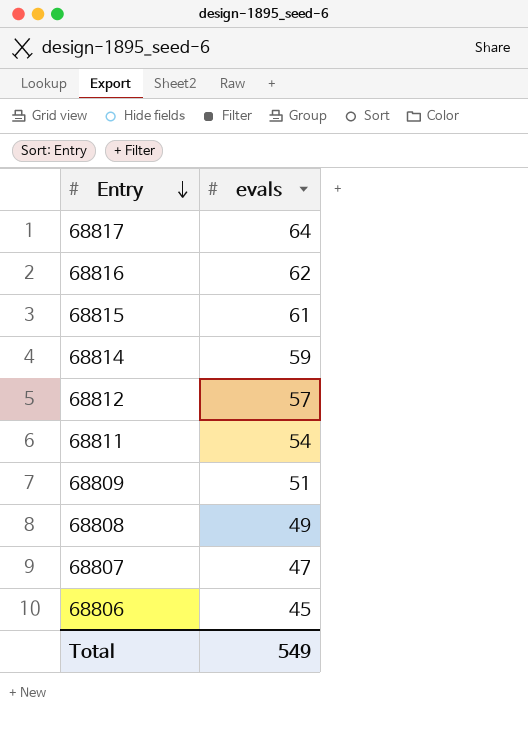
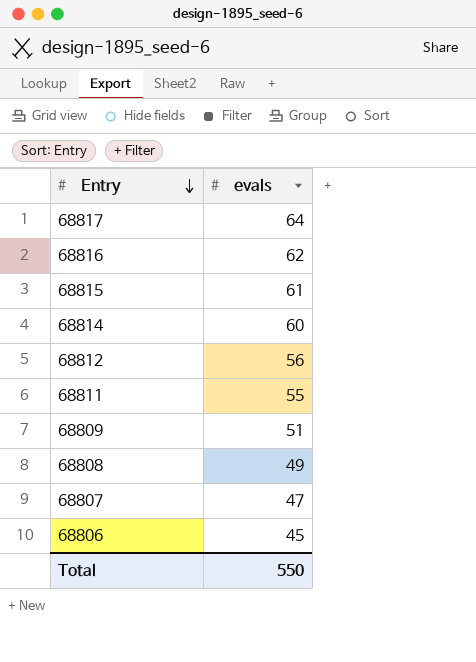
68814 | evals: 59 -> 60
68812 | evals: 57 -> 56
68811 | evals: 54 -> 55
Total | evals: 549 -> 550

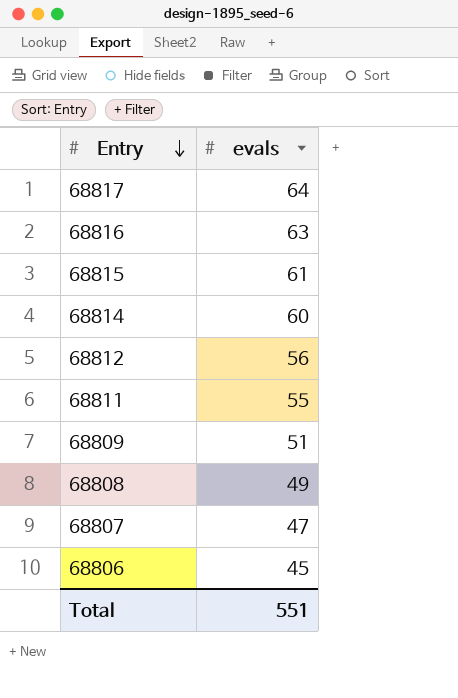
68816 | evals: 62 -> 63
Total | evals: 550 -> 551

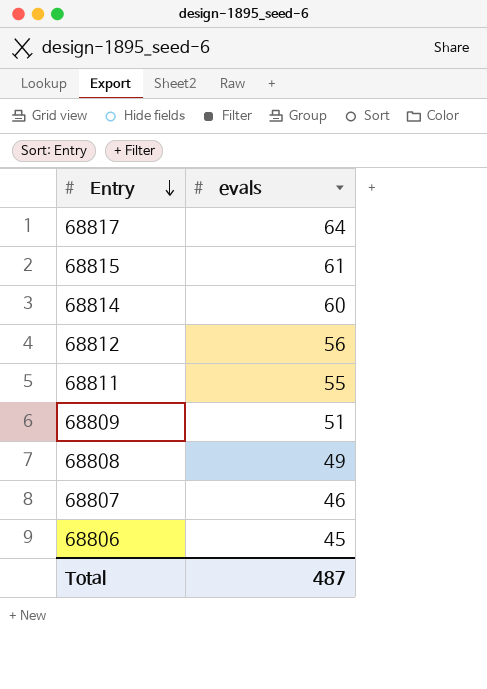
row 68816: 63 -> none
68807 | evals: 47 -> 46
Total | evals: 551 -> 487

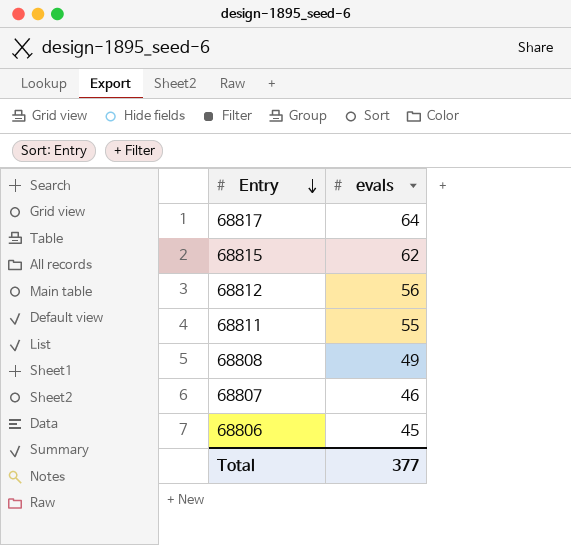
row 68814: 60 -> none
row 68809: 51 -> none
68815 | evals: 61 -> 62
Total | evals: 487 -> 377

